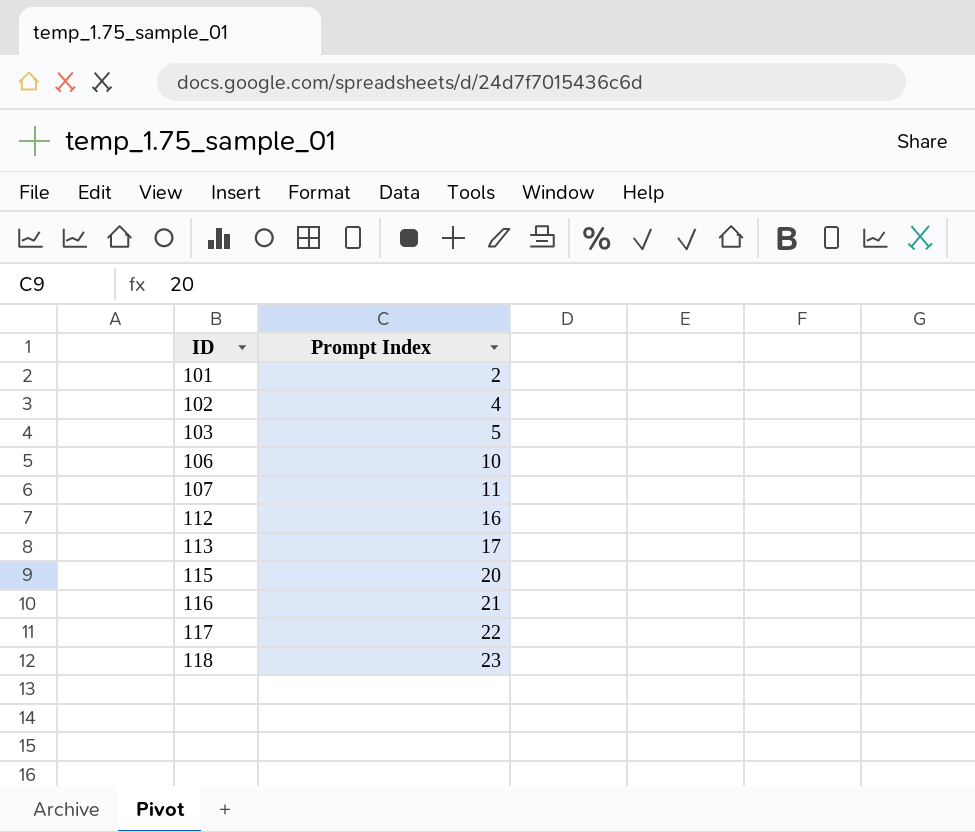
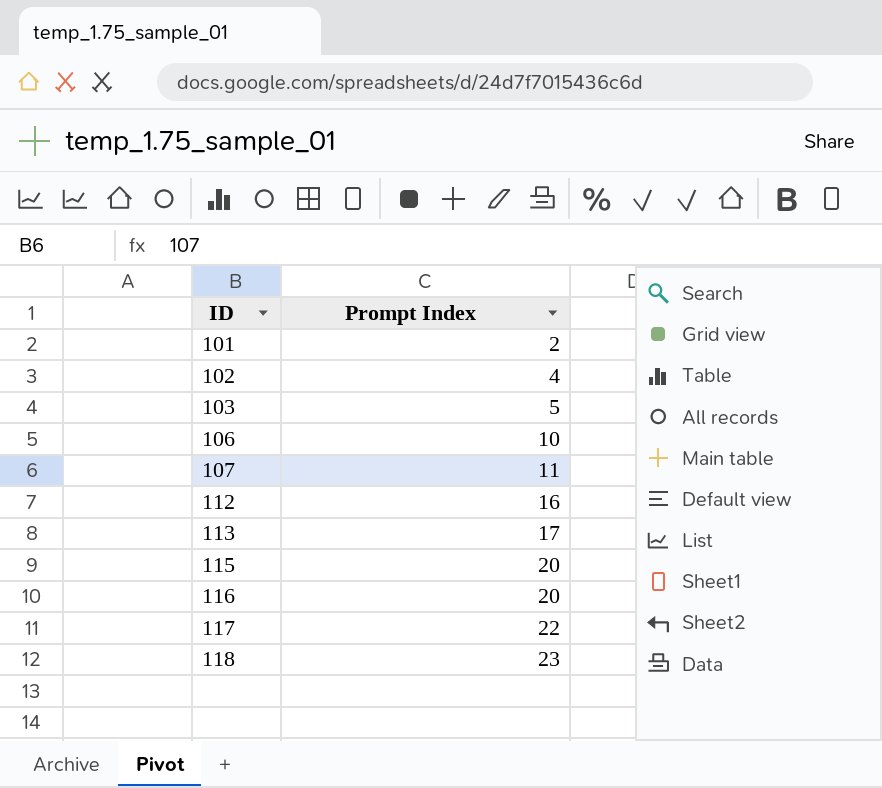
116 | Prompt Index: 21 -> 20

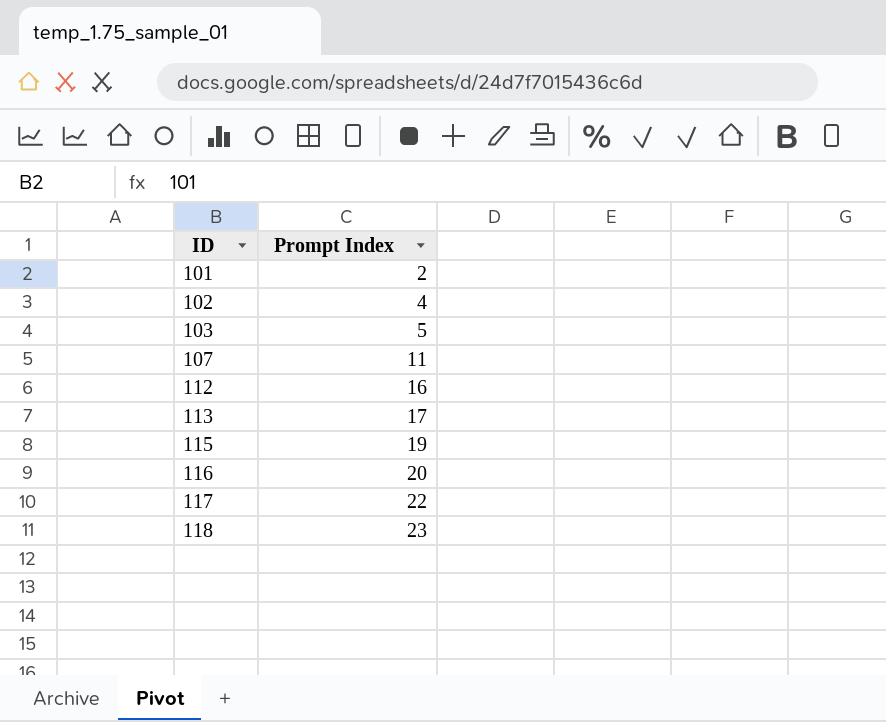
row 106: 10 -> none
115 | Prompt Index: 20 -> 19

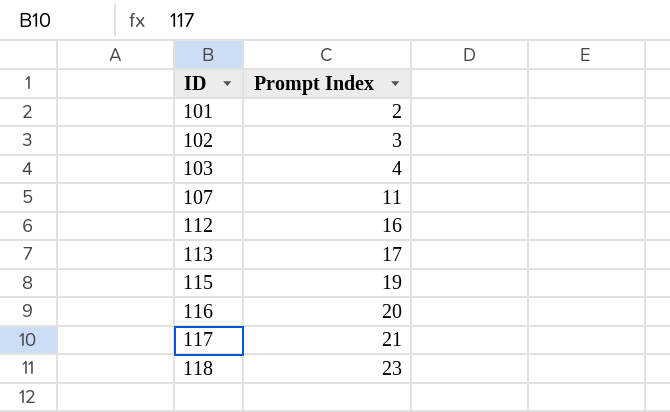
102 | Prompt Index: 4 -> 3
103 | Prompt Index: 5 -> 4
117 | Prompt Index: 22 -> 21

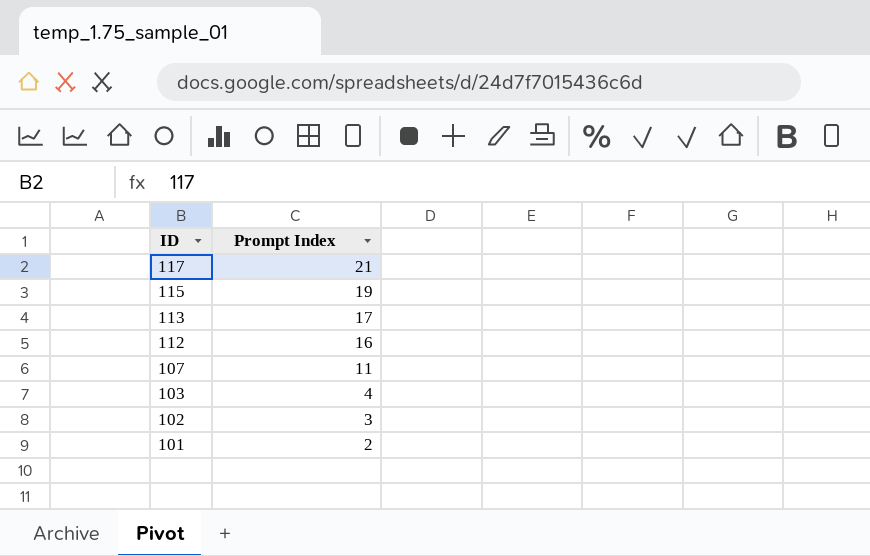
row order: ID ascending -> ID descending
row 116: 20 -> none
row 118: 23 -> none

